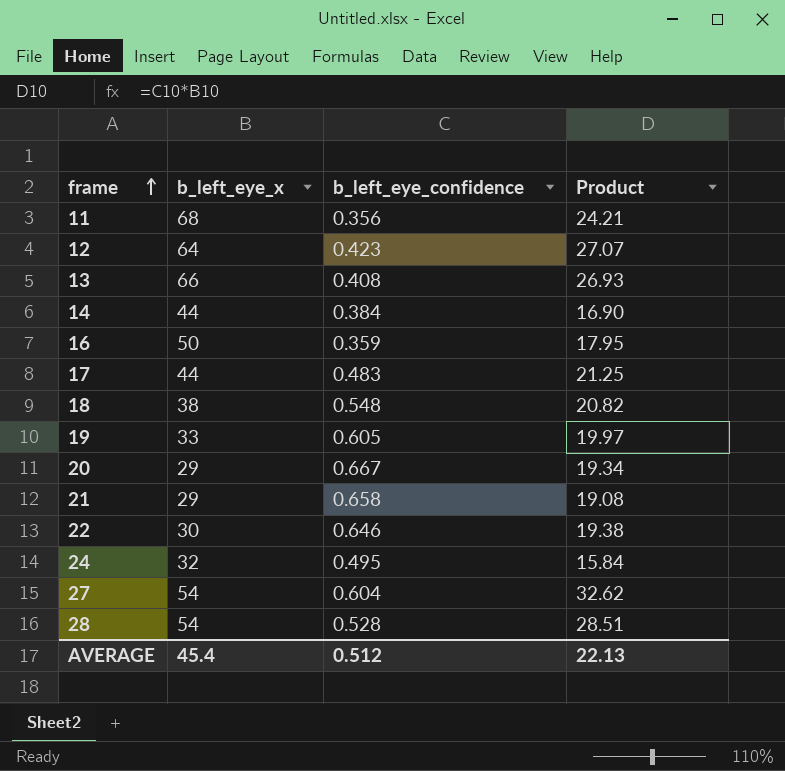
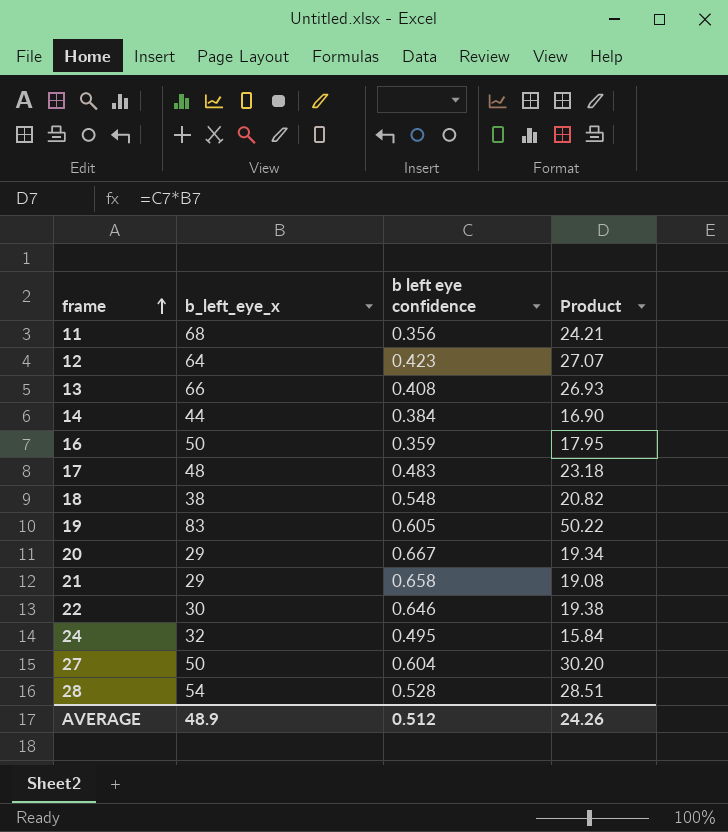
column name: b_left_eye_confidence -> b left eye confidence
17 | b_left_eye_x: 44 -> 48
17 | Product: 21.25 -> 23.18
19 | b_left_eye_x: 33 -> 83
19 | Product: 19.97 -> 50.22
27 | b_left_eye_x: 54 -> 50
27 | Product: 32.62 -> 30.20
AVERAGE | b_left_eye_x: 45.4 -> 48.9
AVERAGE | Product: 22.13 -> 24.26

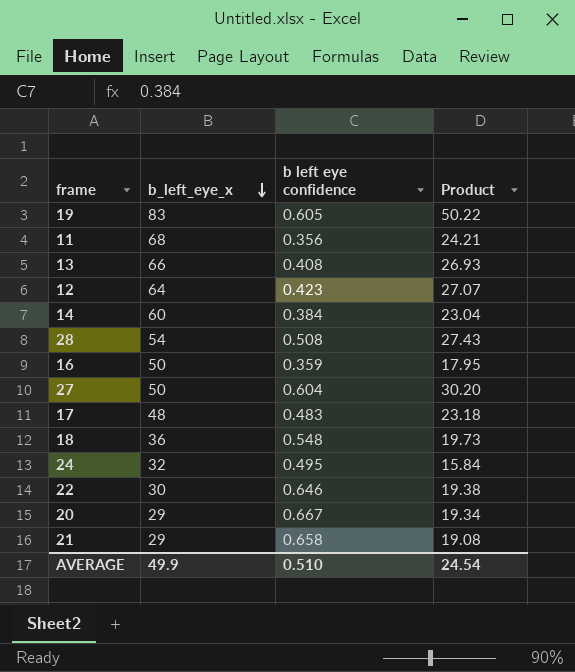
row order: frame ascending -> b_left_eye_x descending
14 | b_left_eye_x: 44 -> 60
14 | Product: 16.90 -> 23.04
28 | b left eye confidence: 0.528 -> 0.508
28 | Product: 28.51 -> 27.43
18 | b_left_eye_x: 38 -> 36
18 | Product: 20.82 -> 19.73
AVERAGE | b_left_eye_x: 48.9 -> 49.9
AVERAGE | b left eye confidence: 0.512 -> 0.510
AVERAGE | Product: 24.26 -> 24.54

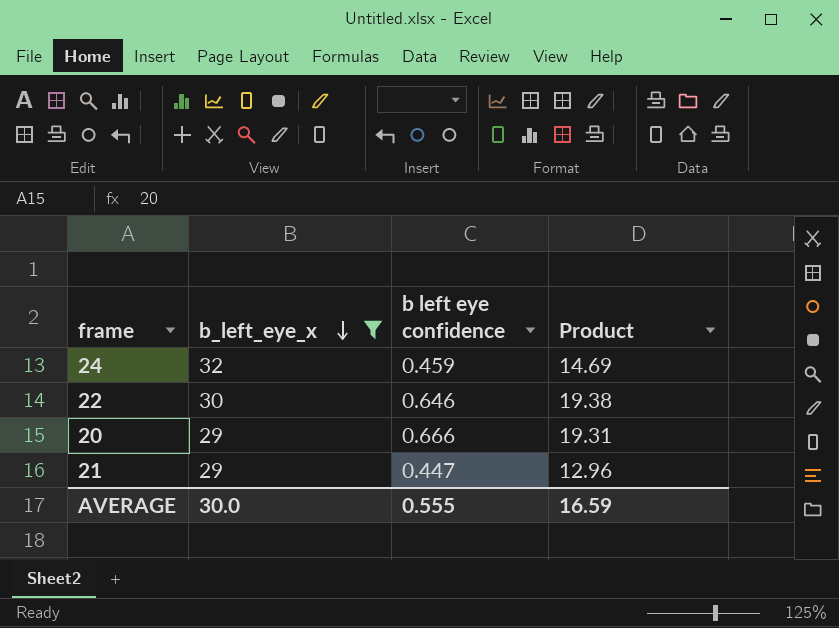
filter: none -> b_left_eye_x <= 32
24 | b left eye confidence: 0.495 -> 0.459
24 | Product: 15.84 -> 14.69
20 | b left eye confidence: 0.667 -> 0.666
20 | Product: 19.34 -> 19.31
21 | b left eye confidence: 0.658 -> 0.447
21 | Product: 19.08 -> 12.96
AVERAGE | b_left_eye_x: 49.9 -> 30.0
AVERAGE | b left eye confidence: 0.510 -> 0.555
AVERAGE | Product: 24.54 -> 16.59

